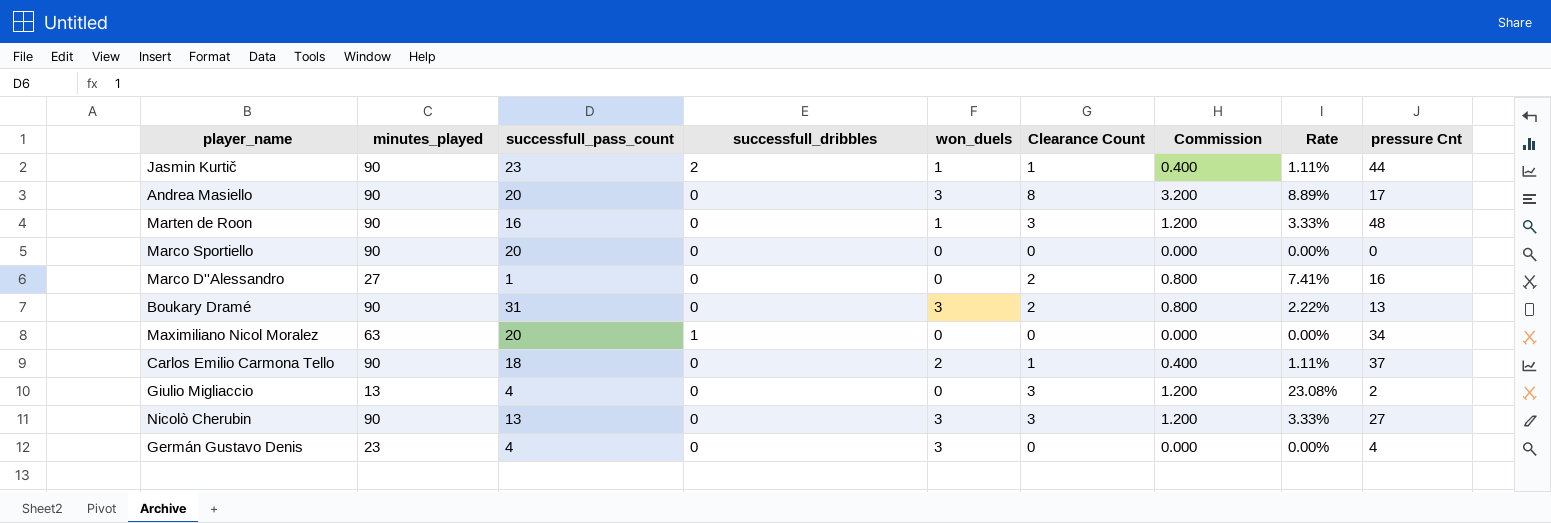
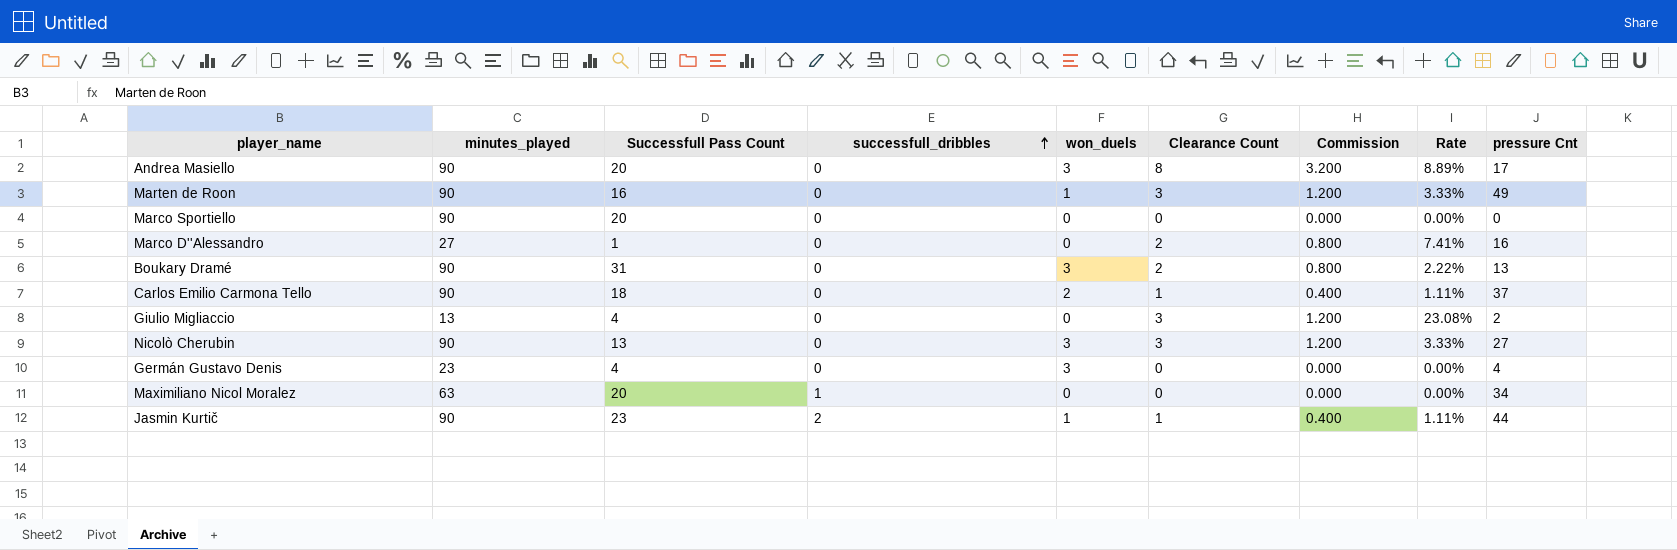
row order: none -> successfull_dribbles ascending
column name: successfull_pass_count -> Successfull Pass Count
Marten de Roon | pressure Cnt: 48 -> 49

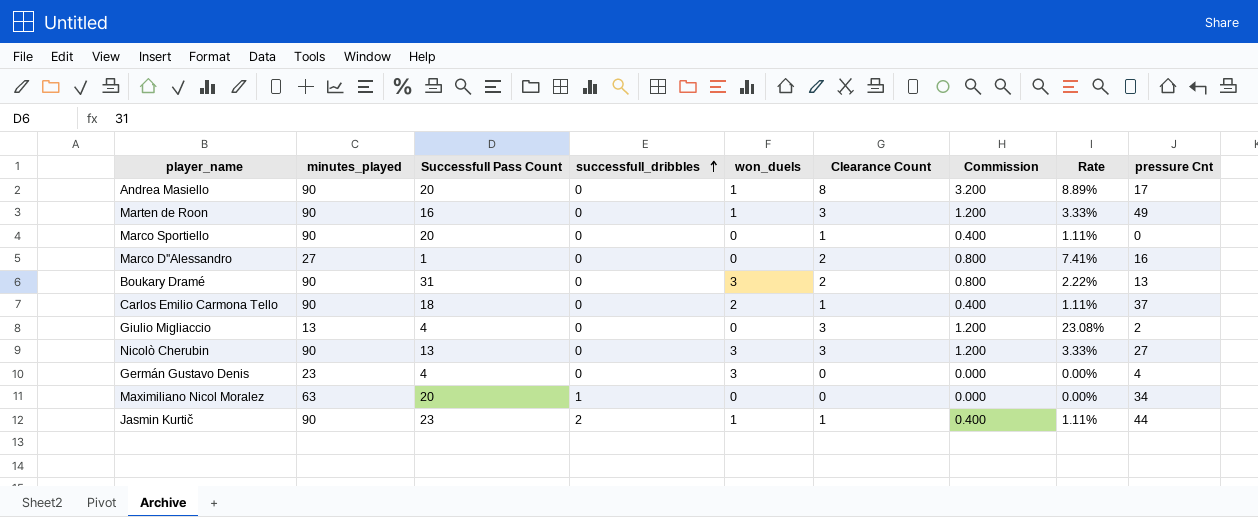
Andrea Masiello | won_duels: 3 -> 1
Marco Sportiello | Clearance Count: 0 -> 1
Marco Sportiello | Commission: 0.000 -> 0.400
Marco Sportiello | Rate: 0.00% -> 1.11%

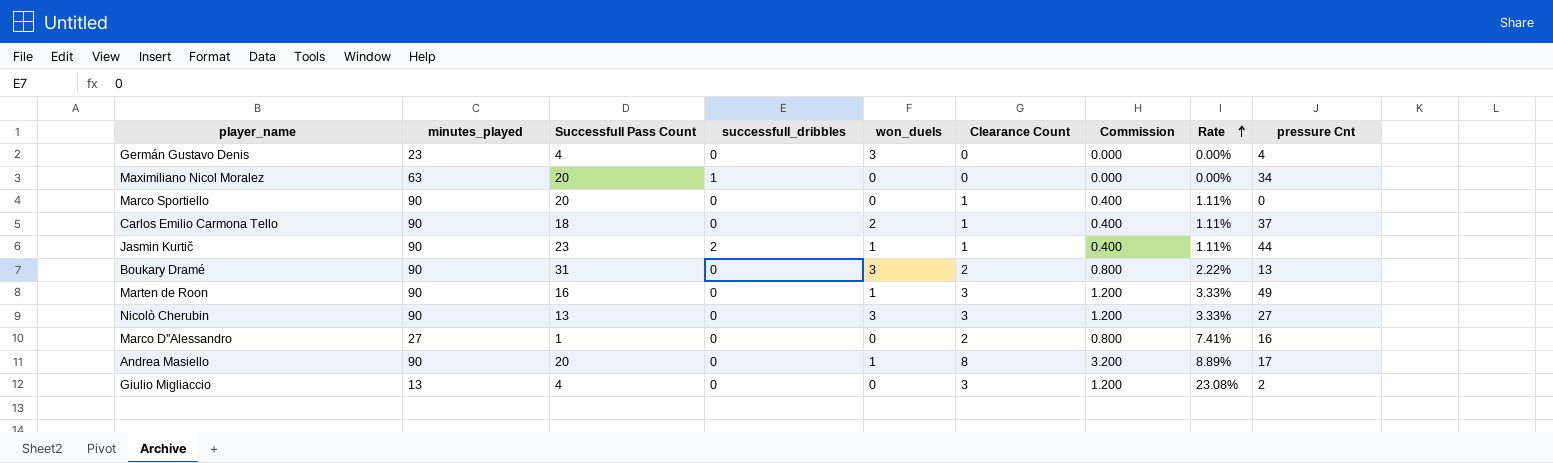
row order: successfull_dribbles ascending -> Rate ascending

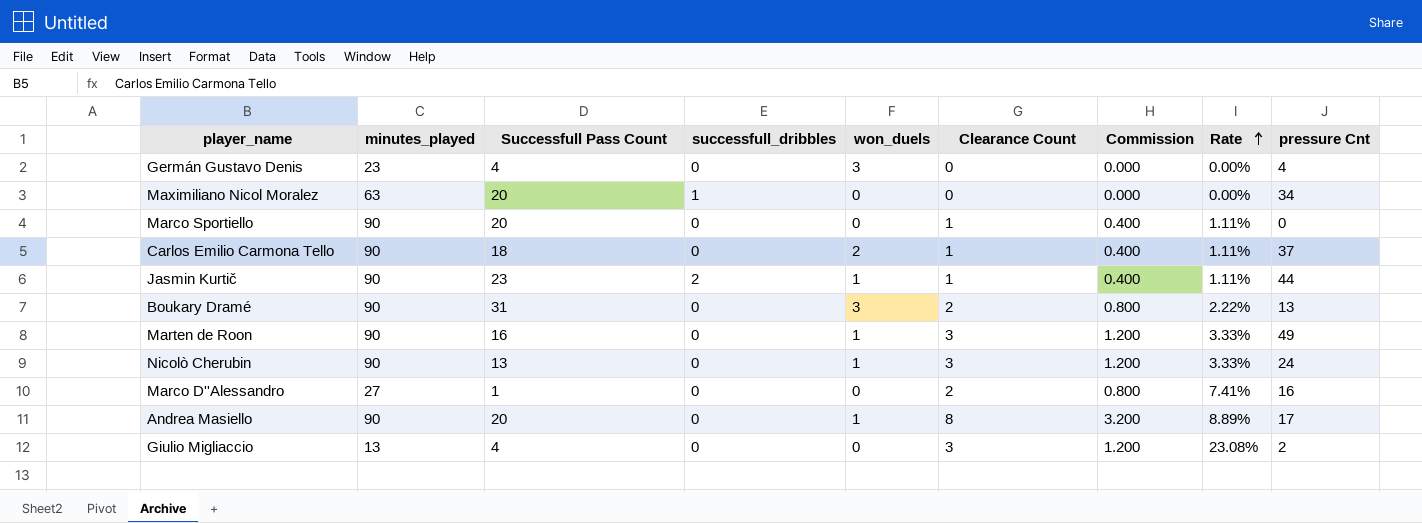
Nicolò Cherubin | won_duels: 3 -> 1
Nicolò Cherubin | pressure Cnt: 27 -> 24

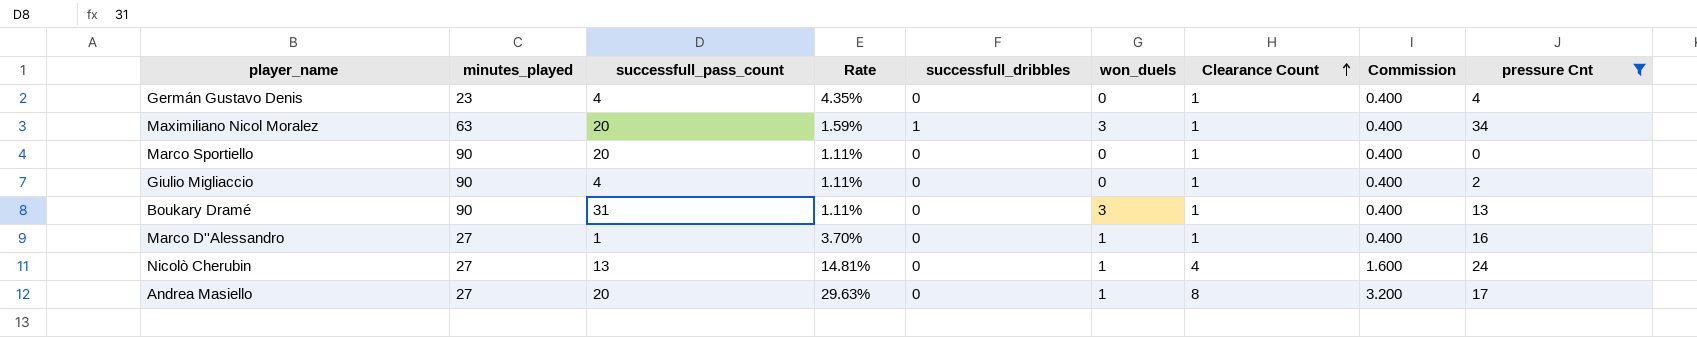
filter: none -> pressure Cnt <= 34
row order: Rate ascending -> Clearance Count ascending
column name: Successfull Pass Count -> successfull_pass_count
column Rate | position: 8 -> 4
Germán Gustavo Denis | Rate: 0.00% -> 4.35%
Germán Gustavo Denis | won_duels: 3 -> 0
Germán Gustavo Denis | Clearance Count: 0 -> 1
Germán Gustavo Denis | Commission: 0.000 -> 0.400
Maximiliano Nicol Moralez | Rate: 0.00% -> 1.59%
Maximiliano Nicol Moralez | won_duels: 0 -> 3
Maximiliano Nicol Moralez | Clearance Count: 0 -> 1
Maximiliano Nicol Moralez | Commission: 0.000 -> 0.400
Giulio Migliaccio | minutes_played: 13 -> 90
Giulio Migliaccio | Rate: 23.08% -> 1.11%
Giulio Migliaccio | Clearance Count: 3 -> 1
Giulio Migliaccio | Commission: 1.200 -> 0.400
Boukary Dramé | Rate: 2.22% -> 1.11%
Boukary Dramé | Clearance Count: 2 -> 1
Boukary Dramé | Commission: 0.800 -> 0.400
Marco D''Alessandro | Rate: 7.41% -> 3.70%
Marco D''Alessandro | won_duels: 0 -> 1
Marco D''Alessandro | Clearance Count: 2 -> 1
Marco D''Alessandro | Commission: 0.800 -> 0.400
Nicolò Cherubin | minutes_played: 90 -> 27
Nicolò Cherubin | Rate: 3.33% -> 14.81%
Nicolò Cherubin | Clearance Count: 3 -> 4
Nicolò Cherubin | Commission: 1.200 -> 1.600
Andrea Masiello | minutes_played: 90 -> 27
Andrea Masiello | Rate: 8.89% -> 29.63%

